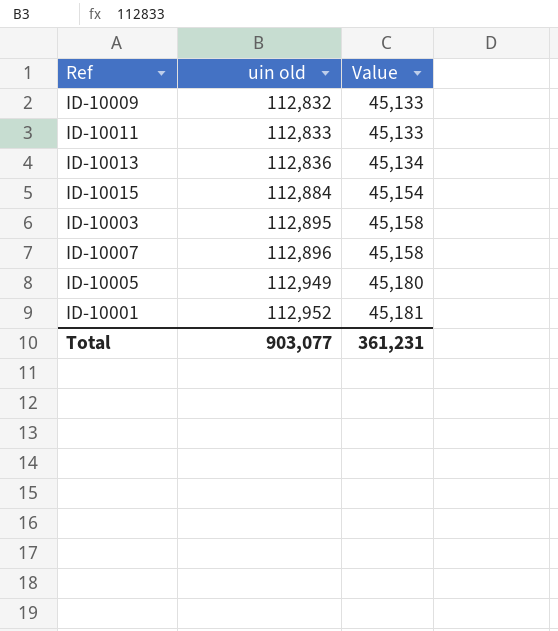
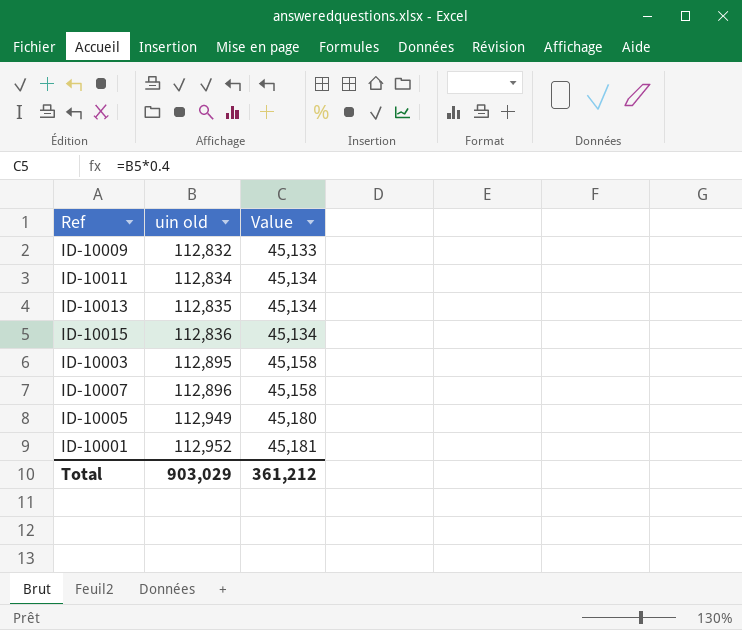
ID-10011 | uin old: 112,833 -> 112,834
ID-10011 | Value: 45,133 -> 45,134
ID-10013 | uin old: 112,836 -> 112,835
ID-10015 | uin old: 112,884 -> 112,836
ID-10015 | Value: 45,154 -> 45,134
Total | uin old: 903,077 -> 903,029
Total | Value: 361,231 -> 361,212

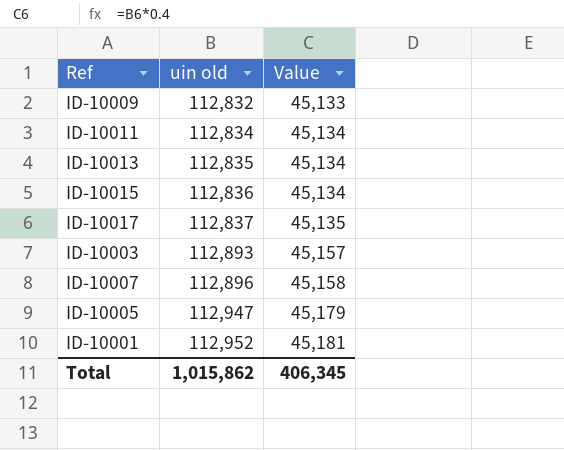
row ID-10017: none -> 112,837 | 45,135
ID-10003 | uin old: 112,895 -> 112,893
ID-10003 | Value: 45,158 -> 45,157
ID-10005 | uin old: 112,949 -> 112,947
ID-10005 | Value: 45,180 -> 45,179
Total | uin old: 903,029 -> 1,015,862
Total | Value: 361,212 -> 406,345

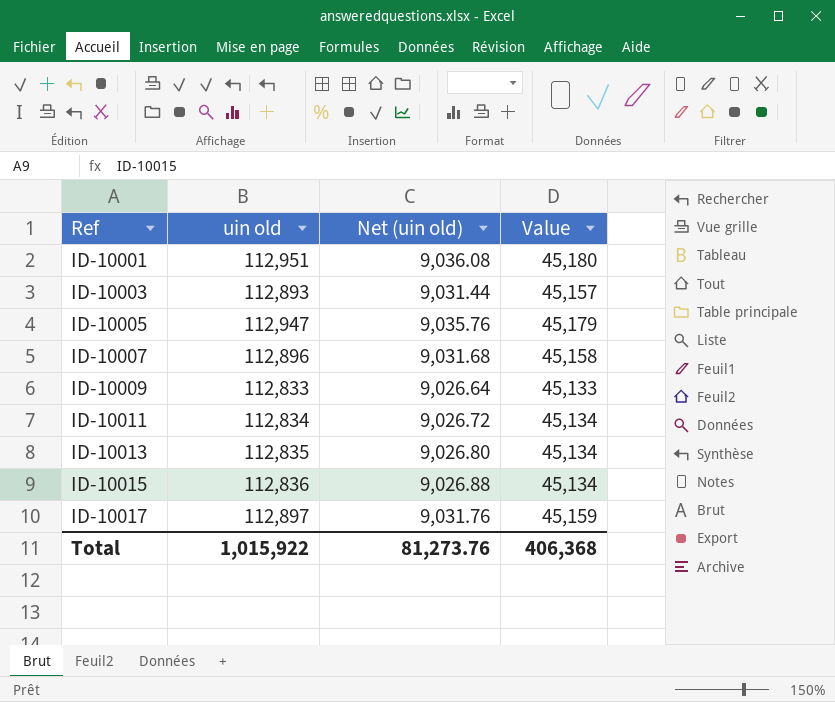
row order: uin old ascending -> Ref ascending
column Net (uin old) | formula: none -> [uin old] * 0.08
ID-10001 | uin old: 112,952 -> 112,951
ID-10001 | Value: 45,181 -> 45,180
ID-10009 | uin old: 112,832 -> 112,833
ID-10017 | uin old: 112,837 -> 112,897
ID-10017 | Value: 45,135 -> 45,159
Total | uin old: 1,015,862 -> 1,015,922
Total | Value: 406,345 -> 406,368

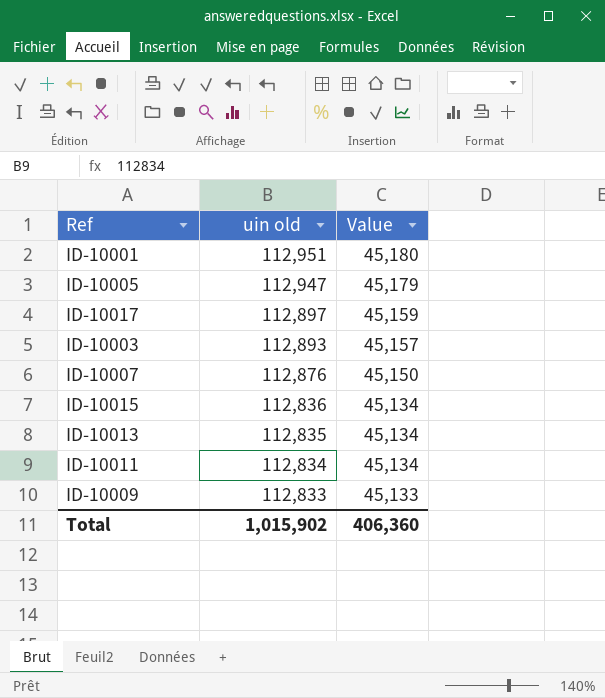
row order: Ref ascending -> uin old descending
column Net (uin old) | formula: [uin old] * 0.08 -> none
ID-10007 | uin old: 112,896 -> 112,876
ID-10007 | Value: 45,158 -> 45,150
Total | uin old: 1,015,922 -> 1,015,902
Total | Value: 406,368 -> 406,360

